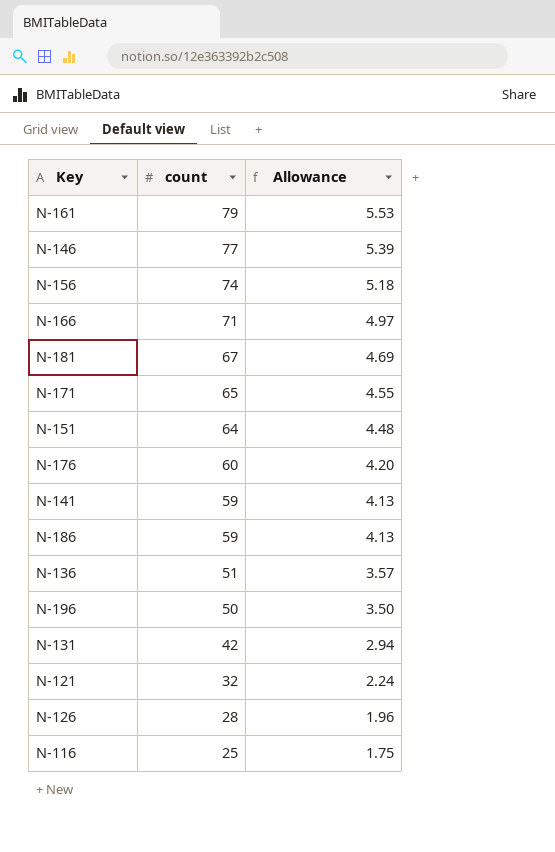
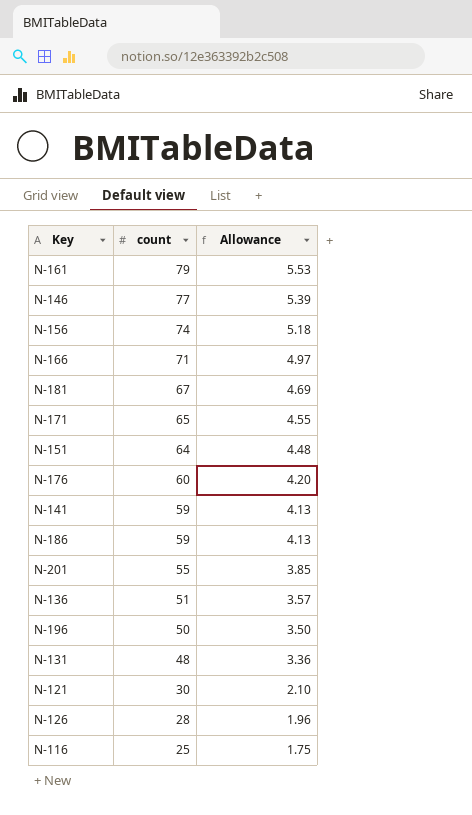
row N-201: none -> 55 | 3.85
N-131 | count: 42 -> 48
N-131 | Allowance: 2.94 -> 3.36
N-121 | count: 32 -> 30
N-121 | Allowance: 2.24 -> 2.10

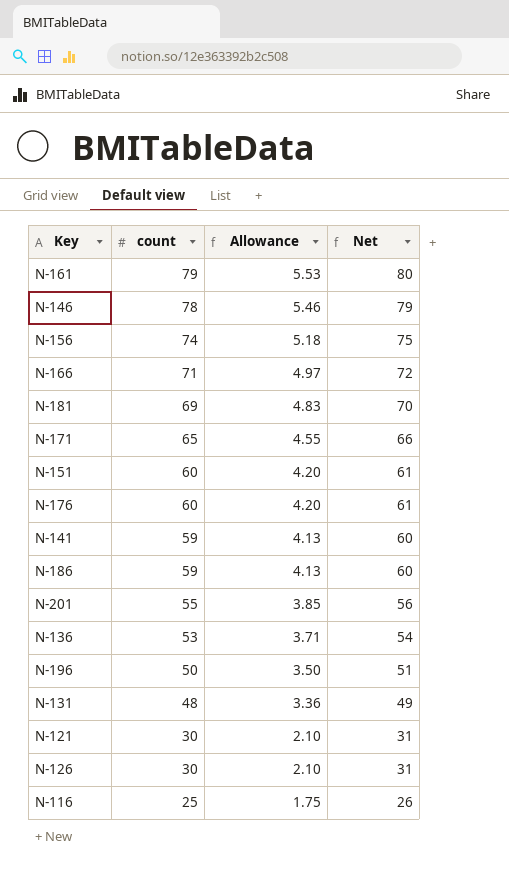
column Net | formula: none -> [count] + 1
N-146 | count: 77 -> 78
N-146 | Allowance: 5.39 -> 5.46
N-181 | count: 67 -> 69
N-181 | Allowance: 4.69 -> 4.83
N-151 | count: 64 -> 60
N-151 | Allowance: 4.48 -> 4.20
N-136 | count: 51 -> 53
N-136 | Allowance: 3.57 -> 3.71
N-126 | count: 28 -> 30
N-126 | Allowance: 1.96 -> 2.10

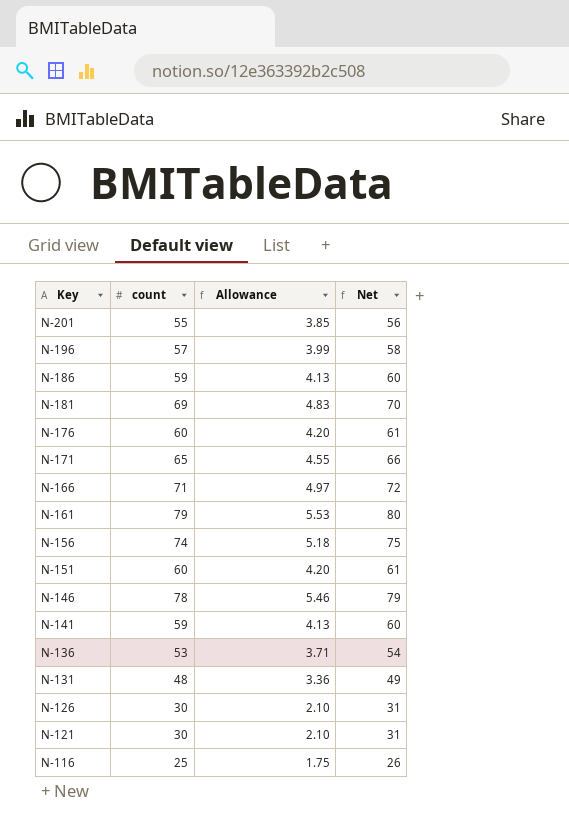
row order: count descending -> Key descending
N-196 | count: 50 -> 57
N-196 | Allowance: 3.50 -> 3.99
N-196 | Net: 51 -> 58

